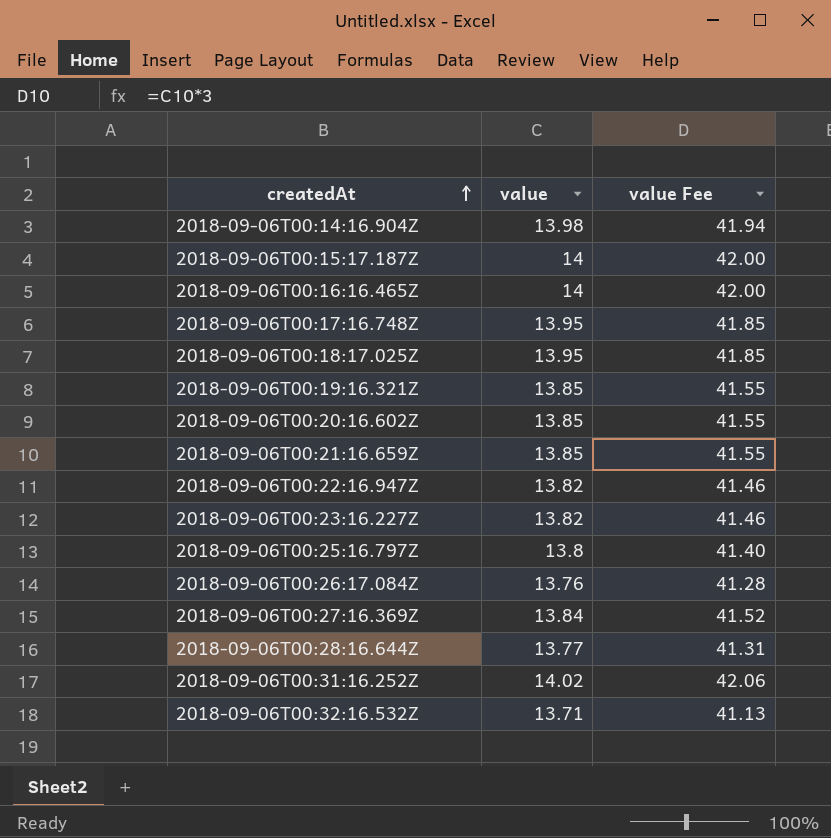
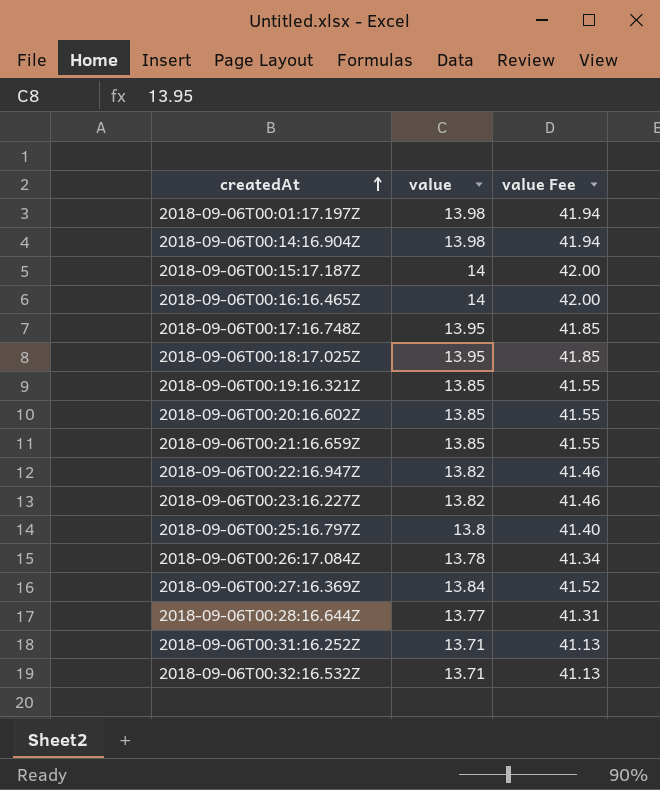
row 2018-09-06T00:01:17.197Z: none -> 13.98 | 41.94
2018-09-06T00:26:17.084Z | value: 13.76 -> 13.78
2018-09-06T00:26:17.084Z | value Fee: 41.28 -> 41.34
2018-09-06T00:31:16.252Z | value: 14.02 -> 13.71
2018-09-06T00:31:16.252Z | value Fee: 42.06 -> 41.13

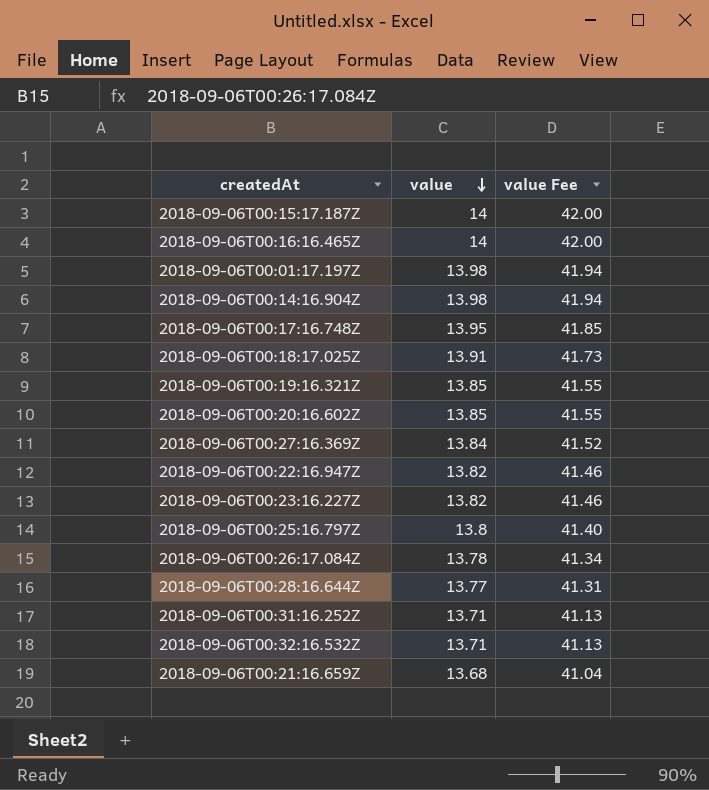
row order: createdAt ascending -> value descending
2018-09-06T00:18:17.025Z | value: 13.95 -> 13.91
2018-09-06T00:18:17.025Z | value Fee: 41.85 -> 41.73
2018-09-06T00:21:16.659Z | value: 13.85 -> 13.68
2018-09-06T00:21:16.659Z | value Fee: 41.55 -> 41.04

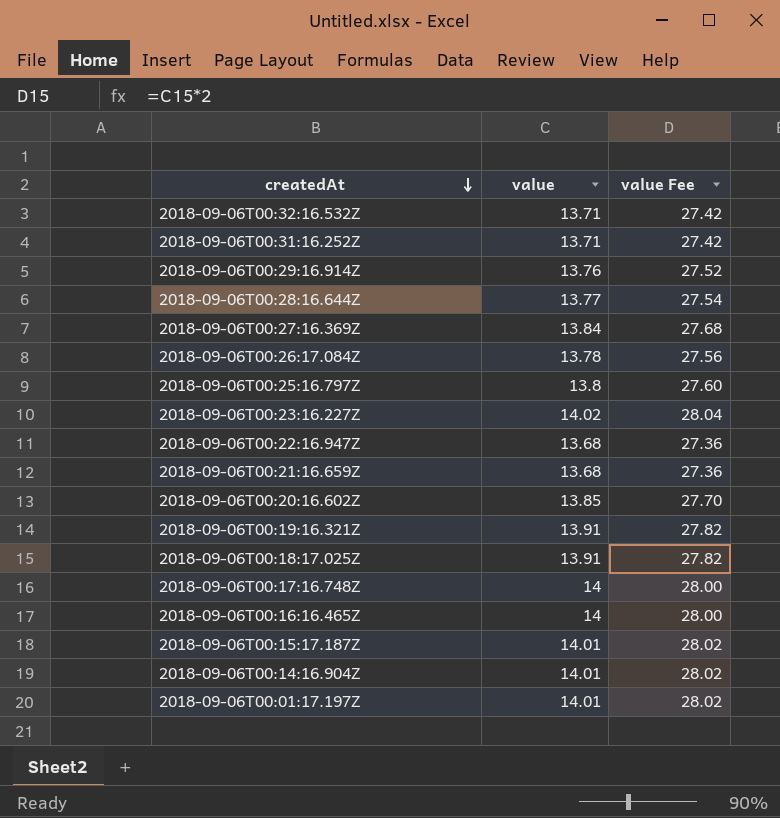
row order: value descending -> createdAt descending
column value Fee | formula: [value] * 3 -> [value] * 2
row 2018-09-06T00:29:16.914Z: none -> 13.76 | 27.52
2018-09-06T00:23:16.227Z | value: 13.82 -> 14.02
2018-09-06T00:22:16.947Z | value: 13.82 -> 13.68
2018-09-06T00:19:16.321Z | value: 13.85 -> 13.91
2018-09-06T00:17:16.748Z | value: 13.95 -> 14
2018-09-06T00:15:17.187Z | value: 14 -> 14.01
2018-09-06T00:14:16.904Z | value: 13.98 -> 14.01
2018-09-06T00:01:17.197Z | value: 13.98 -> 14.01

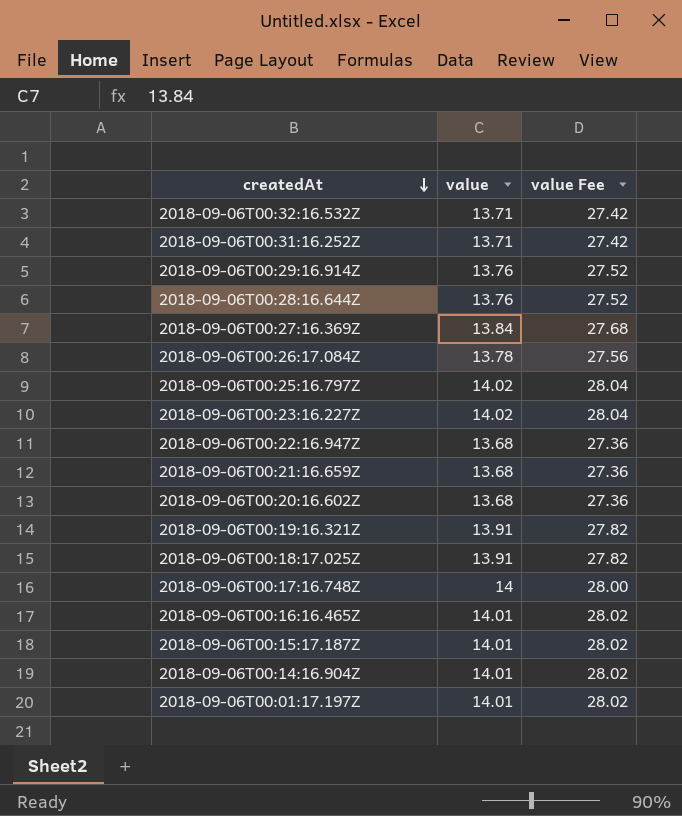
2018-09-06T00:28:16.644Z | value: 13.77 -> 13.76
2018-09-06T00:28:16.644Z | value Fee: 27.54 -> 27.52
2018-09-06T00:25:16.797Z | value: 13.8 -> 14.02
2018-09-06T00:25:16.797Z | value Fee: 27.60 -> 28.04
2018-09-06T00:20:16.602Z | value: 13.85 -> 13.68
2018-09-06T00:20:16.602Z | value Fee: 27.70 -> 27.36
2018-09-06T00:16:16.465Z | value: 14 -> 14.01
2018-09-06T00:16:16.465Z | value Fee: 28.00 -> 28.02

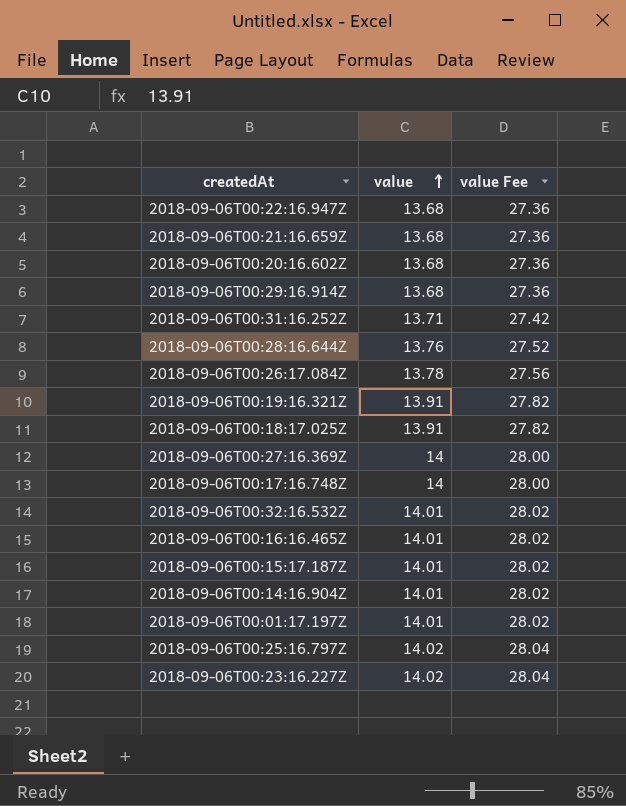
row order: createdAt descending -> value ascending
2018-09-06T00:29:16.914Z | value: 13.76 -> 13.68
2018-09-06T00:29:16.914Z | value Fee: 27.52 -> 27.36
2018-09-06T00:27:16.369Z | value: 13.84 -> 14
2018-09-06T00:27:16.369Z | value Fee: 27.68 -> 28.00
2018-09-06T00:32:16.532Z | value: 13.71 -> 14.01
2018-09-06T00:32:16.532Z | value Fee: 27.42 -> 28.02

